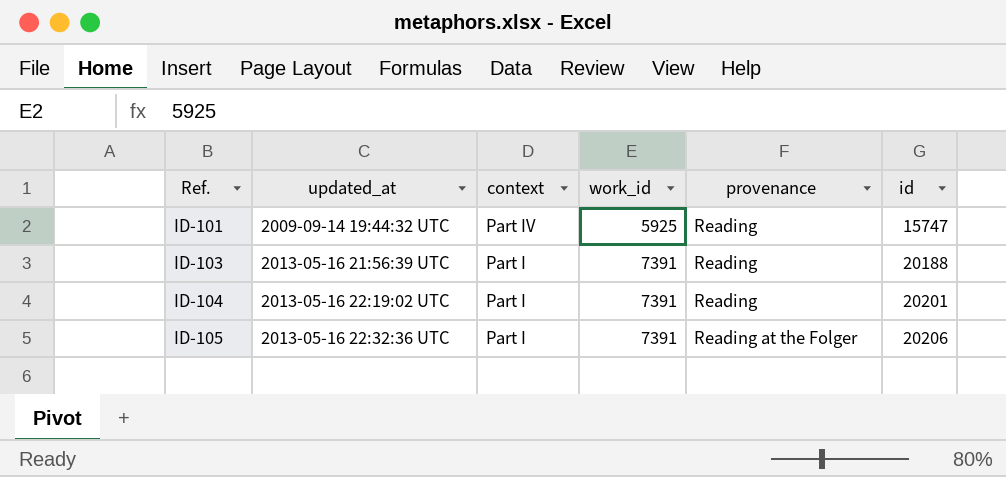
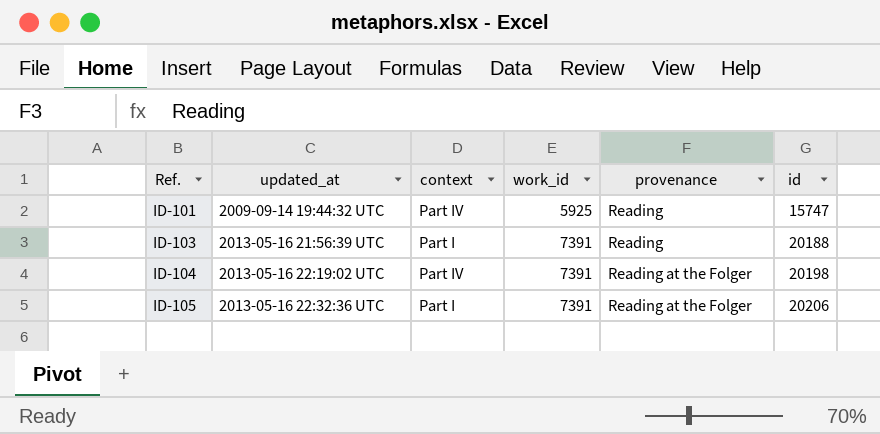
ID-104 | context: Part I -> Part IV
ID-104 | provenance: Reading -> Reading at the Folger
ID-104 | id: 20201 -> 20198

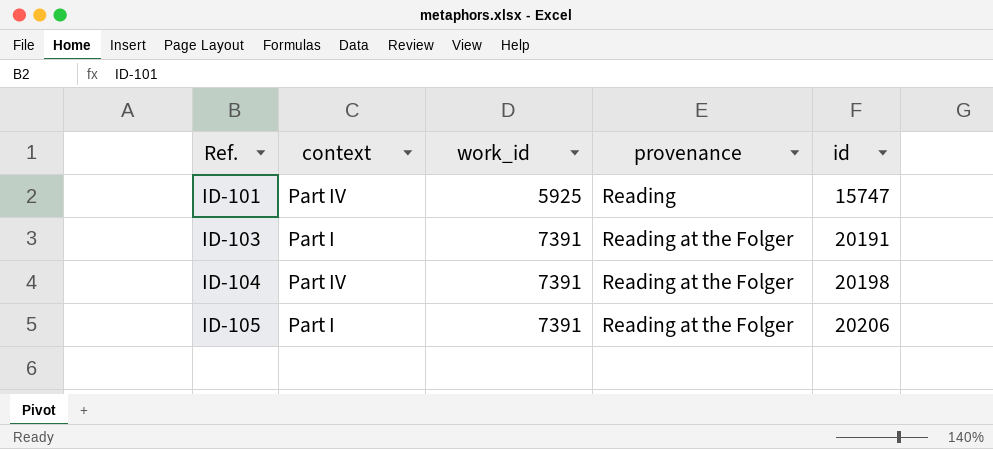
column updated_at | position: 2 -> none
ID-103 | provenance: Reading -> Reading at the Folger
ID-103 | id: 20188 -> 20191

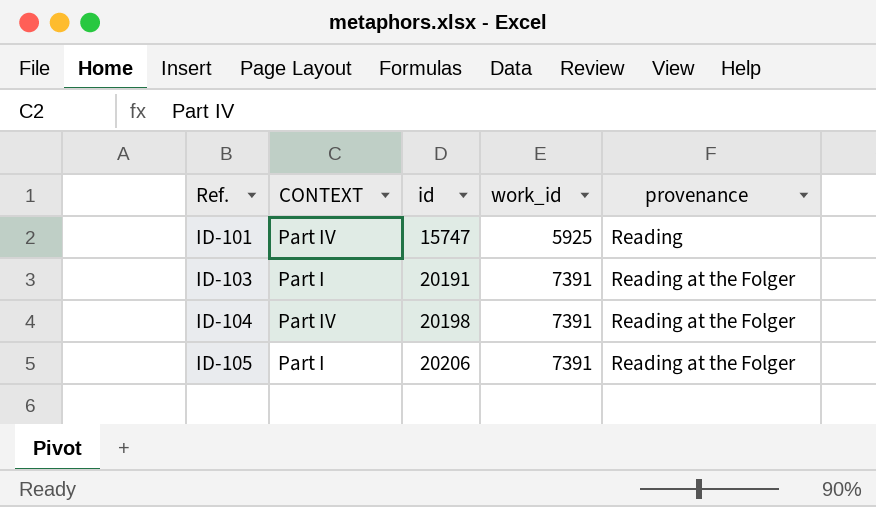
column name: context -> CONTEXT
column id | position: 5 -> 3

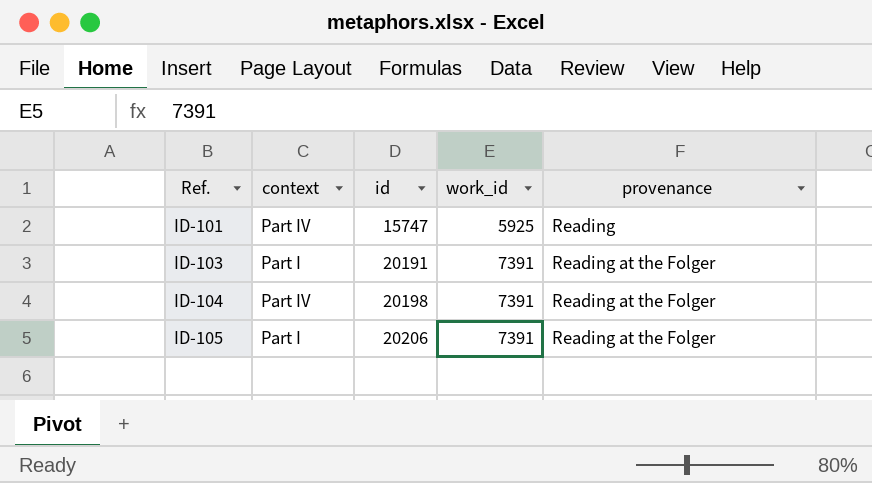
column name: CONTEXT -> context

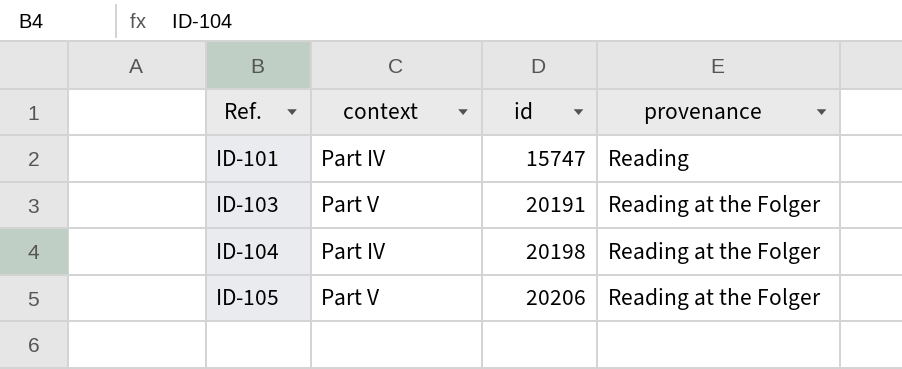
column work_id | position: 4 -> none
ID-103 | context: Part I -> Part V
ID-105 | context: Part I -> Part V

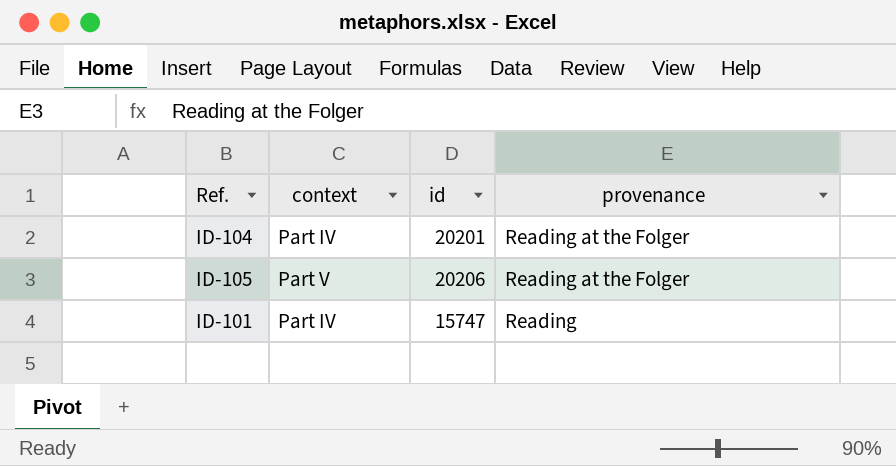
row order: Ref. ascending -> provenance descending
row ID-103: Part V | 20191 | Reading at the Folger -> none
ID-104 | id: 20198 -> 20201

